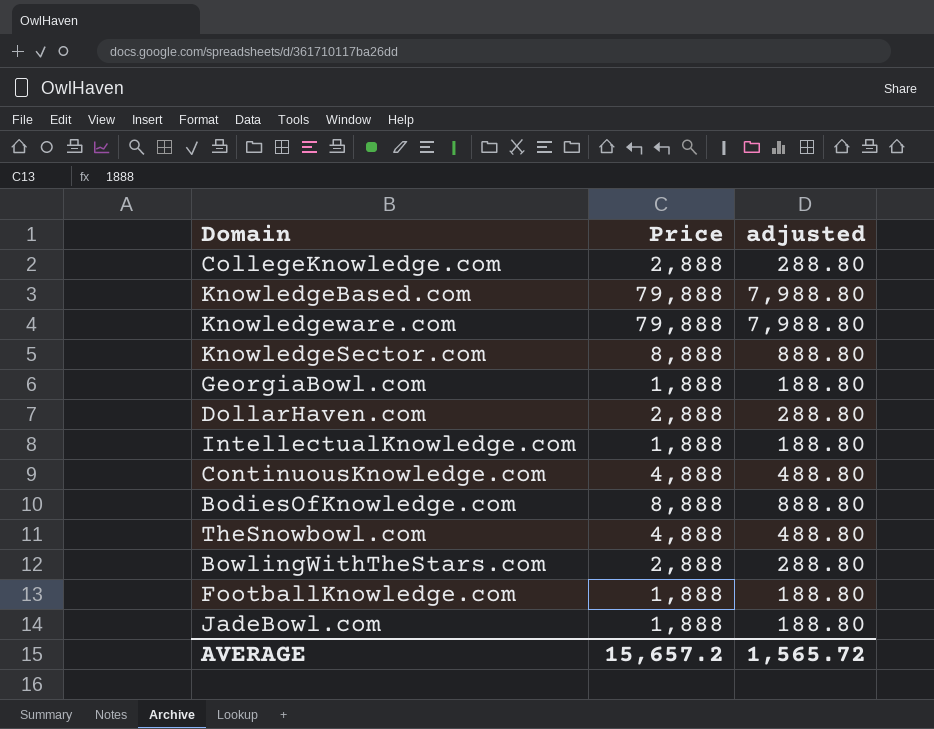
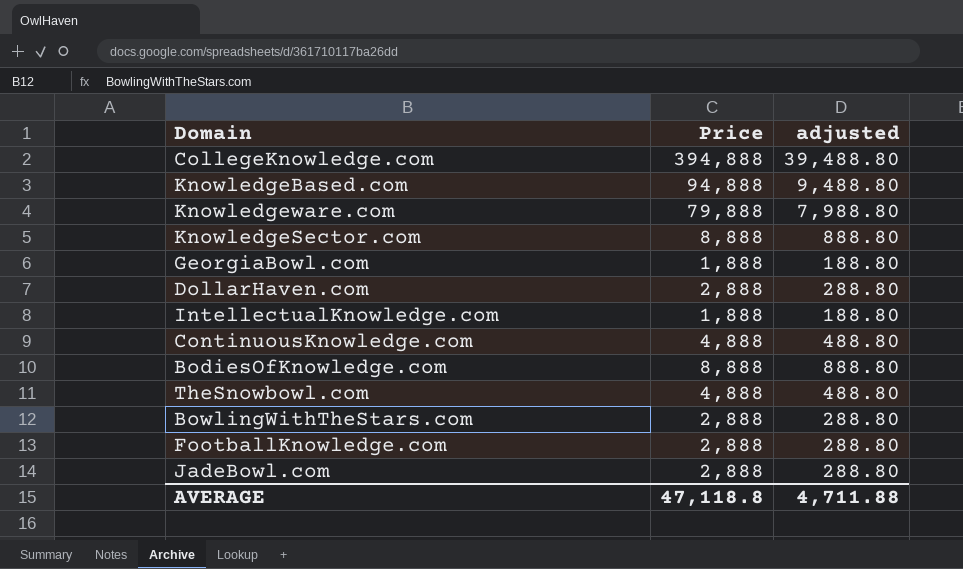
CollegeKnowledge.com | Price: 2,888 -> 394,888
CollegeKnowledge.com | adjusted: 288.80 -> 39,488.80
KnowledgeBased.com | Price: 79,888 -> 94,888
KnowledgeBased.com | adjusted: 7,988.80 -> 9,488.80
FootballKnowledge.com | Price: 1,888 -> 2,888
FootballKnowledge.com | adjusted: 188.80 -> 288.80
JadeBowl.com | Price: 1,888 -> 2,888
JadeBowl.com | adjusted: 188.80 -> 288.80
AVERAGE | Price: 15,657.2 -> 47,118.8
AVERAGE | adjusted: 1,565.72 -> 4,711.88

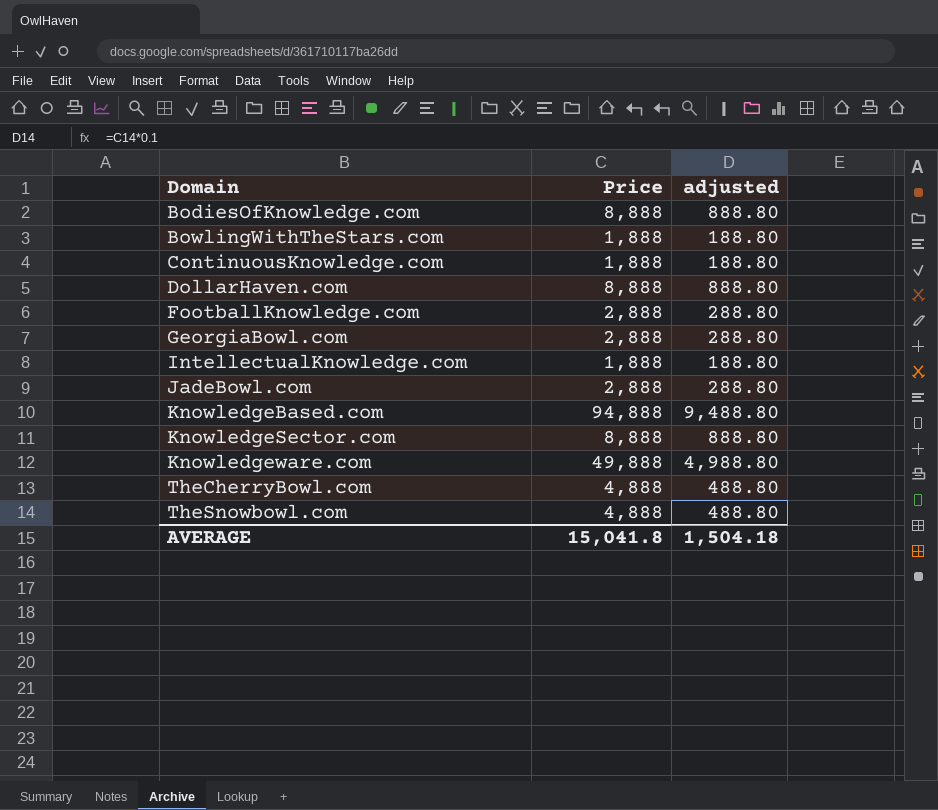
row order: none -> Domain ascending
row CollegeKnowledge.com: 394,888 | 39,488.80 -> none
BowlingWithTheStars.com | Price: 2,888 -> 1,888
BowlingWithTheStars.com | adjusted: 288.80 -> 188.80
ContinuousKnowledge.com | Price: 4,888 -> 1,888
ContinuousKnowledge.com | adjusted: 488.80 -> 188.80
DollarHaven.com | Price: 2,888 -> 8,888
DollarHaven.com | adjusted: 288.80 -> 888.80
GeorgiaBowl.com | Price: 1,888 -> 2,888
GeorgiaBowl.com | adjusted: 188.80 -> 288.80
Knowledgeware.com | Price: 79,888 -> 49,888
Knowledgeware.com | adjusted: 7,988.80 -> 4,988.80
row TheCherryBowl.com: none -> 4,888 | 488.80
AVERAGE | Price: 47,118.8 -> 15,041.8
AVERAGE | adjusted: 4,711.88 -> 1,504.18

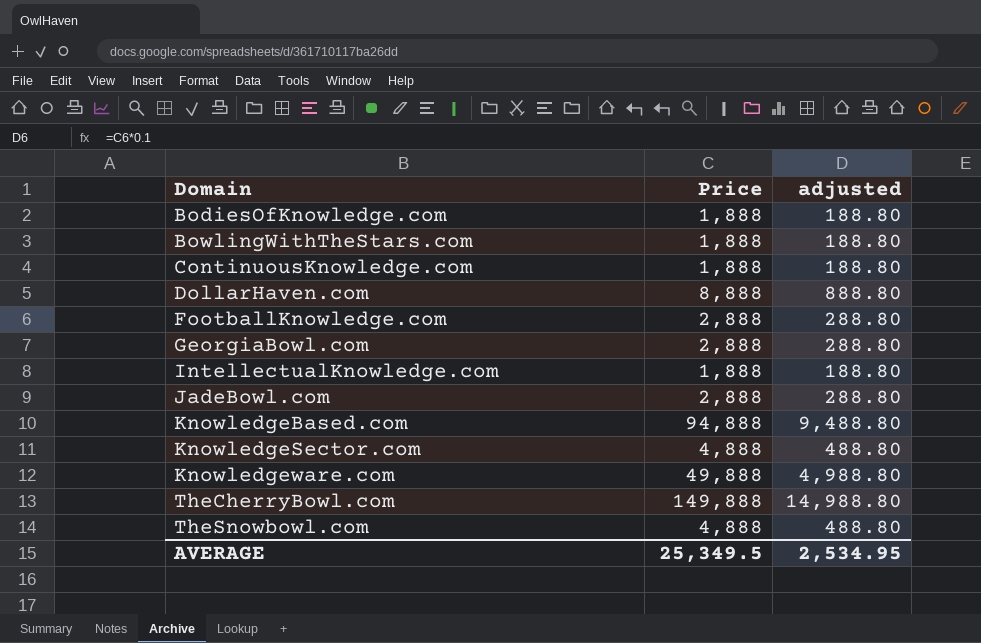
BodiesOfKnowledge.com | Price: 8,888 -> 1,888
BodiesOfKnowledge.com | adjusted: 888.80 -> 188.80
KnowledgeSector.com | Price: 8,888 -> 4,888
KnowledgeSector.com | adjusted: 888.80 -> 488.80
TheCherryBowl.com | Price: 4,888 -> 149,888
TheCherryBowl.com | adjusted: 488.80 -> 14,988.80
AVERAGE | Price: 15,041.8 -> 25,349.5
AVERAGE | adjusted: 1,504.18 -> 2,534.95

